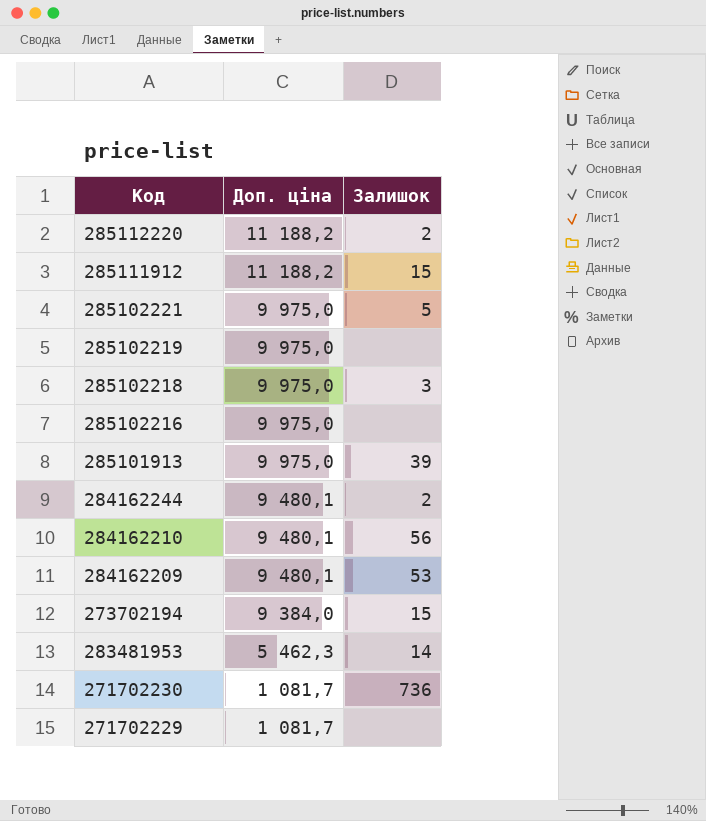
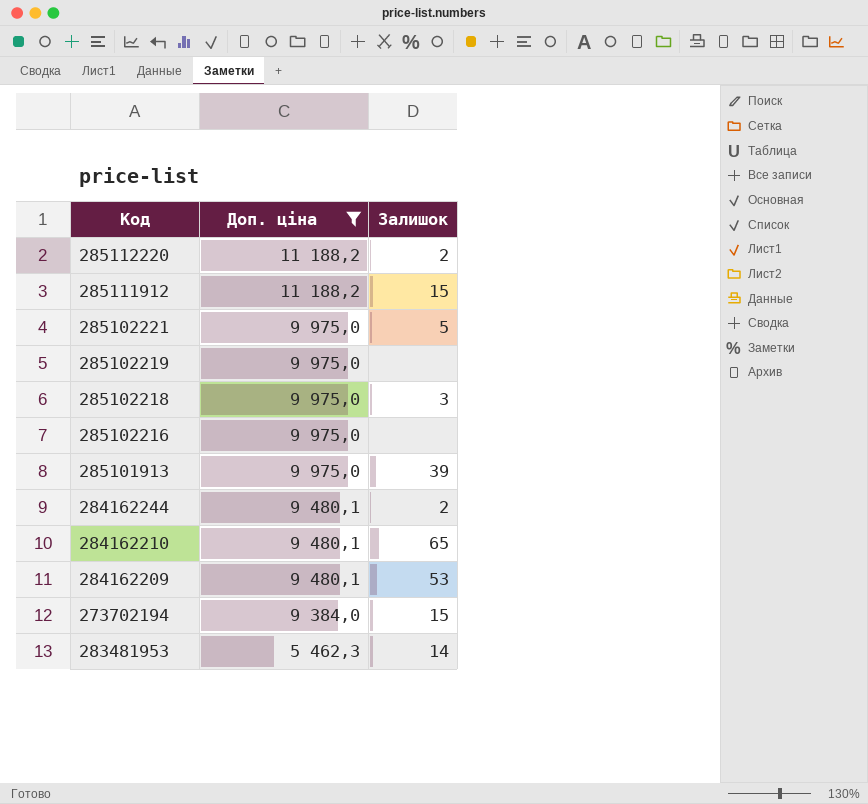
filter: none -> Доп. ціна != 1 081,7
284162210 | Залишок: 56 -> 65

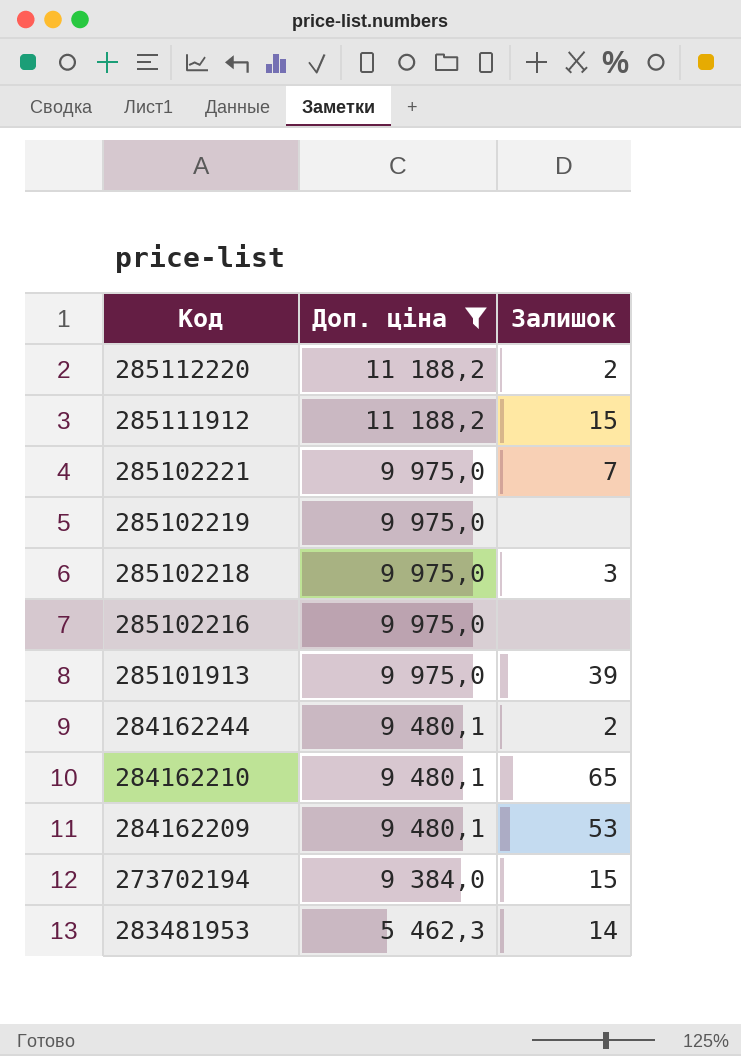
285102221 | Залишок: 5 -> 7

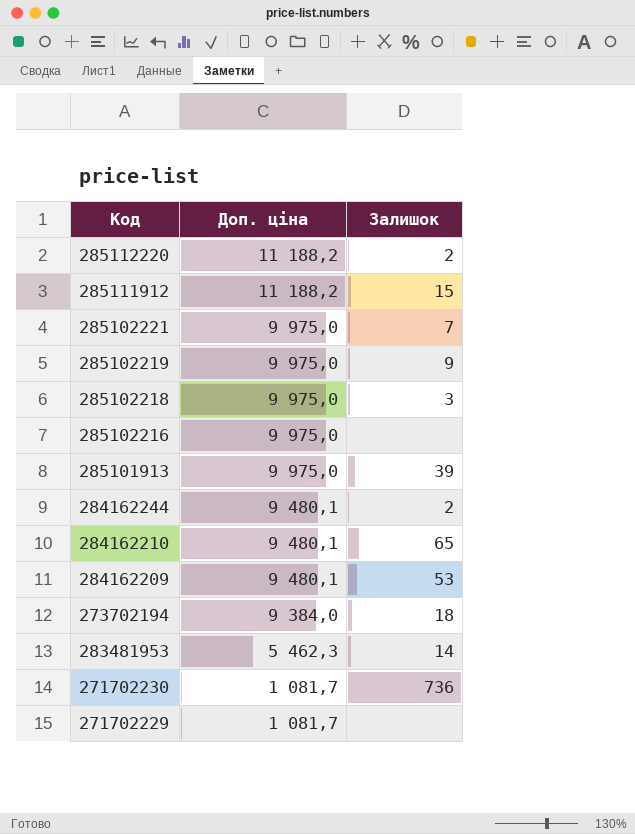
filter: Доп. ціна != 1 081,7 -> none
285102219 | Залишок: none -> 9
273702194 | Залишок: 15 -> 18

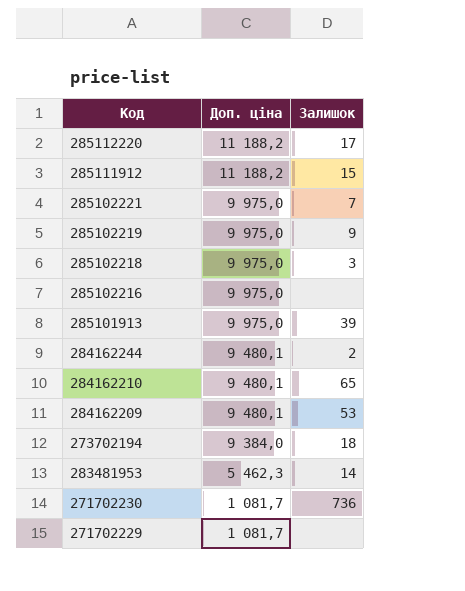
285112220 | Залишок: 2 -> 17

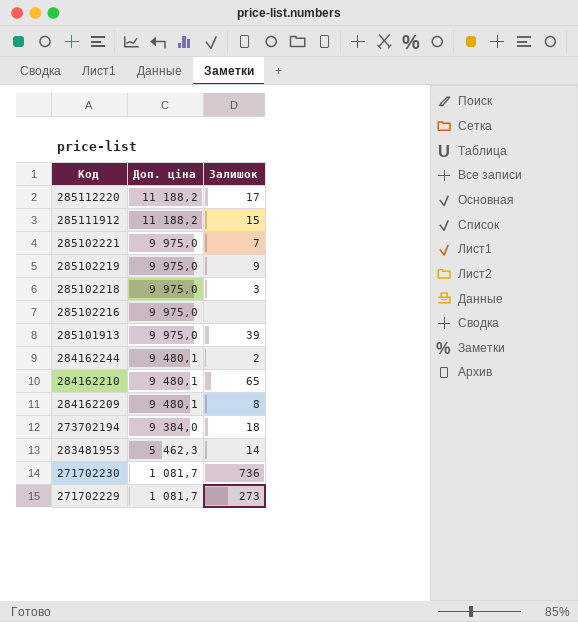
284162209 | Залишок: 53 -> 8
271702229 | Залишок: none -> 273

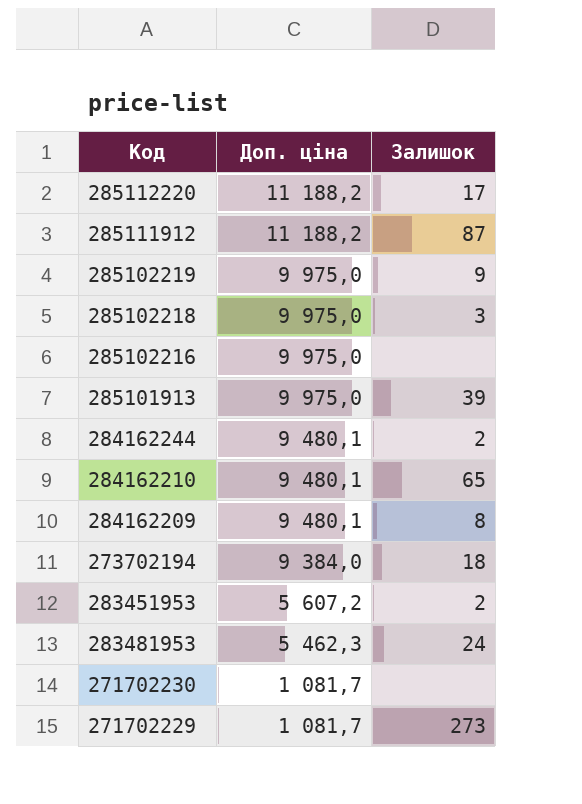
row 285102221: 9 975,0 | 7 -> none
285111912 | Залишок: 15 -> 87
row 283451953: none -> 5 607,2 | 2
283481953 | Залишок: 14 -> 24
271702230 | Залишок: 736 -> none

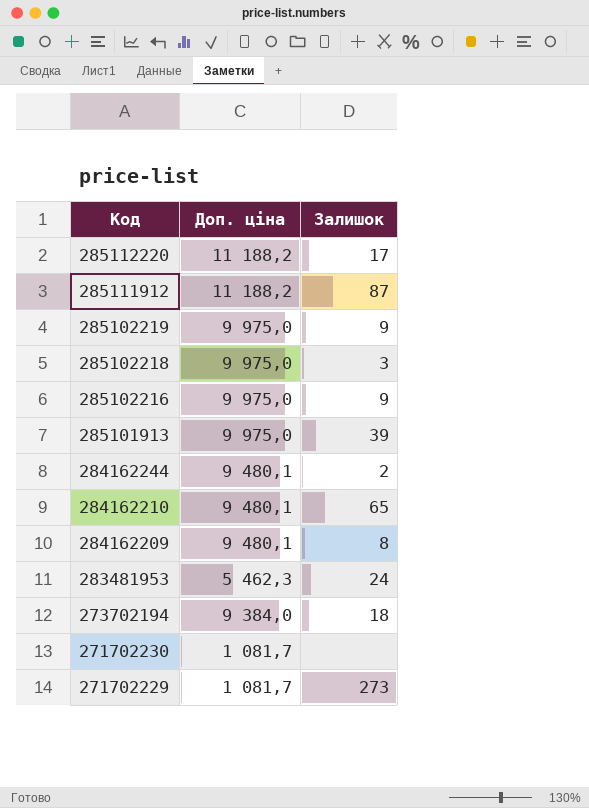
row order: Доп. ціна descending -> Код descending
row 283451953: 5 607,2 | 2 -> none
285102216 | Залишок: none -> 9

